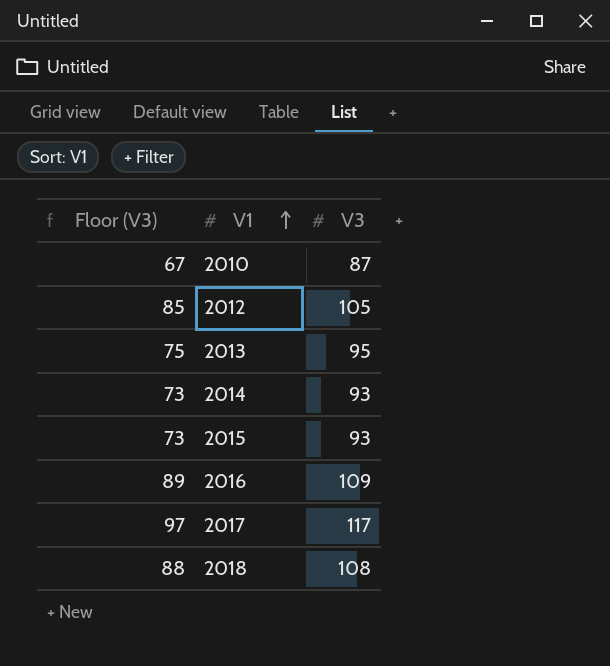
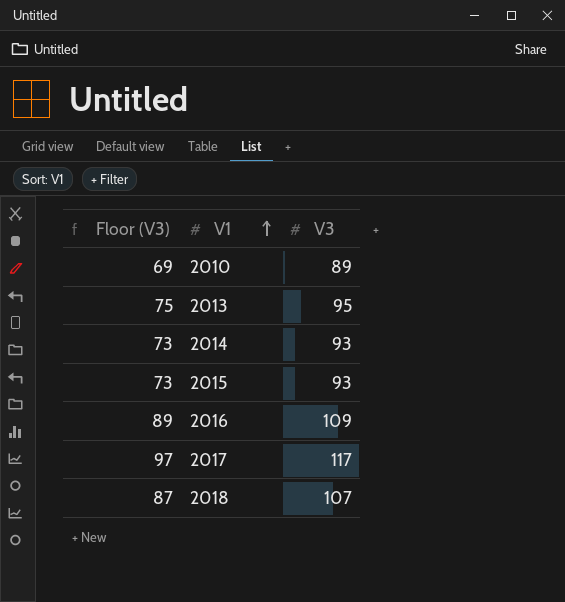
row 2012: 85 | 105 -> none
2010 | Floor (V3): 67 -> 69
2010 | V3: 87 -> 89
2018 | Floor (V3): 88 -> 87
2018 | V3: 108 -> 107

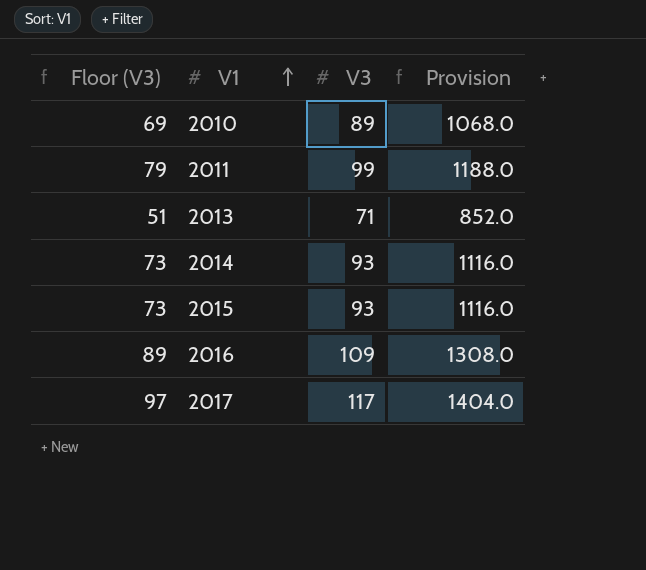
column Provision | formula: none -> [V3] * 12
row 2018: 87 | 107 -> none
row 2011: none -> 79 | 99 | 1188.0
2013 | Floor (V3): 75 -> 51
2013 | V3: 95 -> 71

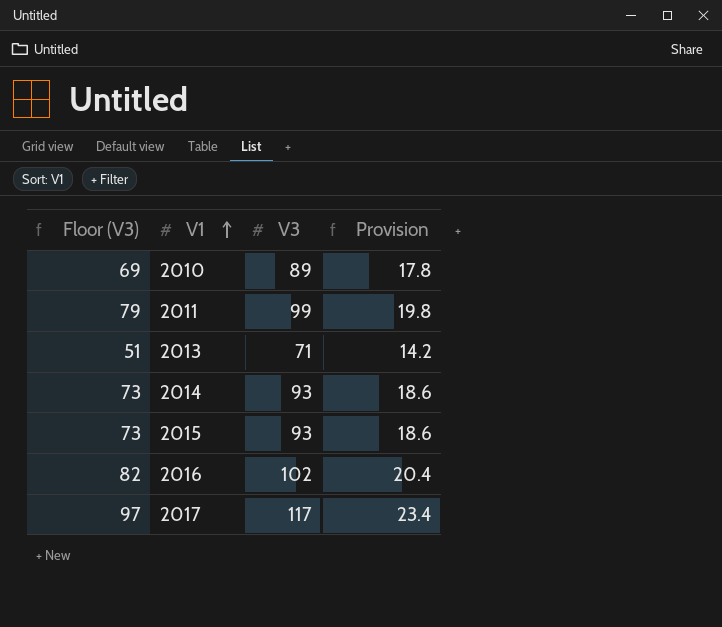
column Provision | formula: [V3] * 12 -> [V3] * 0.2
2016 | Floor (V3): 89 -> 82
2016 | V3: 109 -> 102

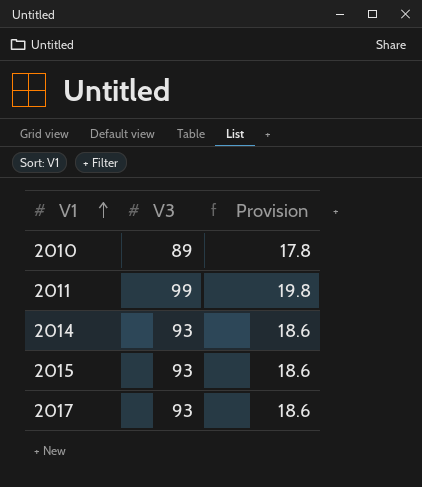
column Floor (V3) | formula: [V3] - 20 -> none
row 2013: 51 | 71 | 14.2 -> none
row 2016: 82 | 102 | 20.4 -> none
2017 | V3: 117 -> 93
2017 | Provision: 23.4 -> 18.6

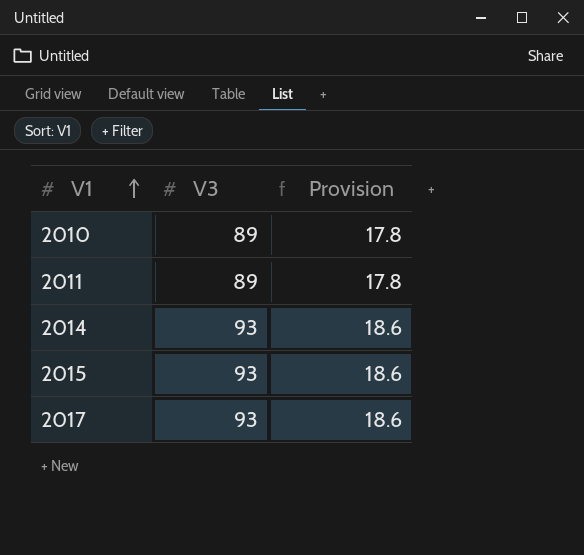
2011 | V3: 99 -> 89
2011 | Provision: 19.8 -> 17.8

